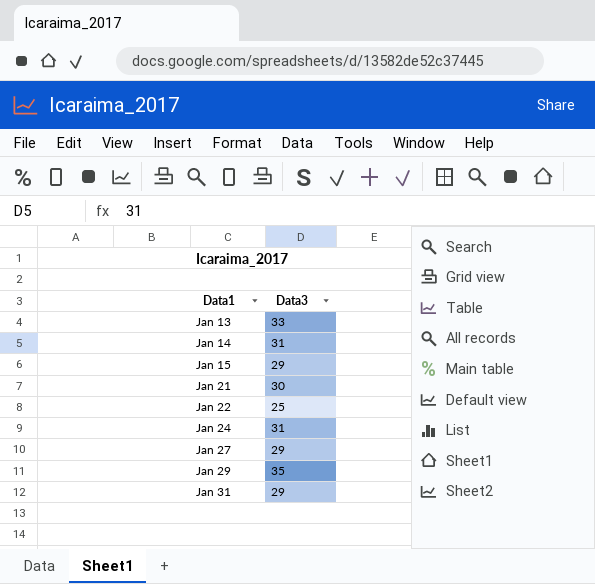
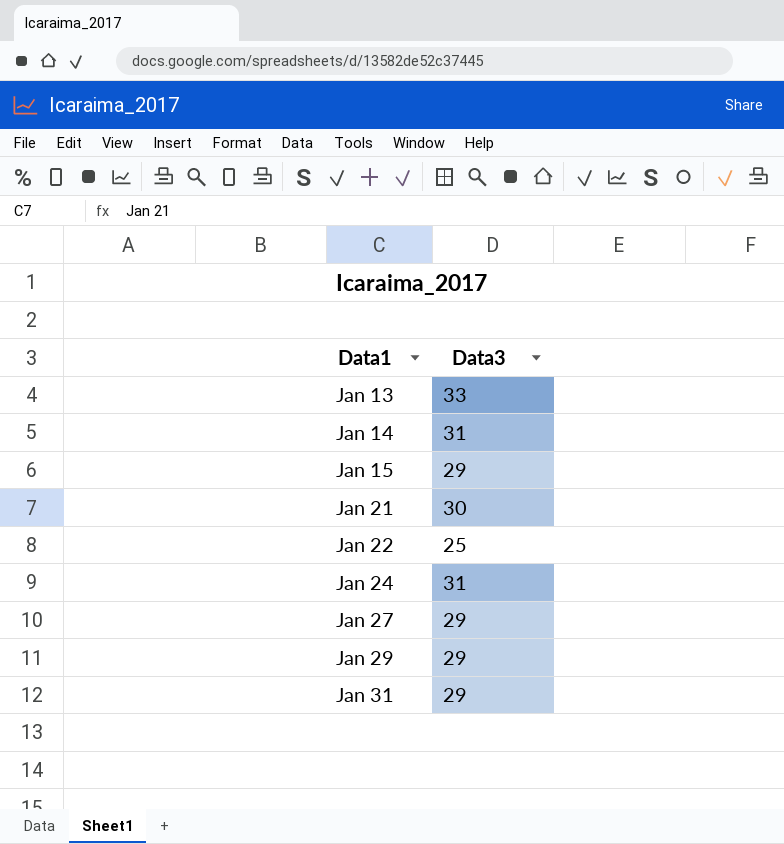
Jan 29 | Data3: 35 -> 29

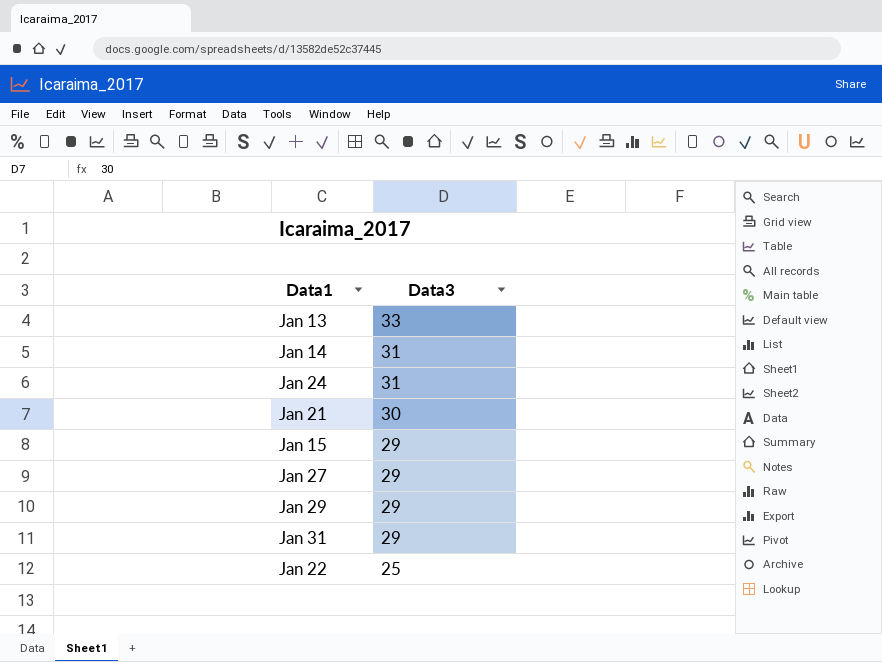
row order: Data1 ascending -> Data3 descending

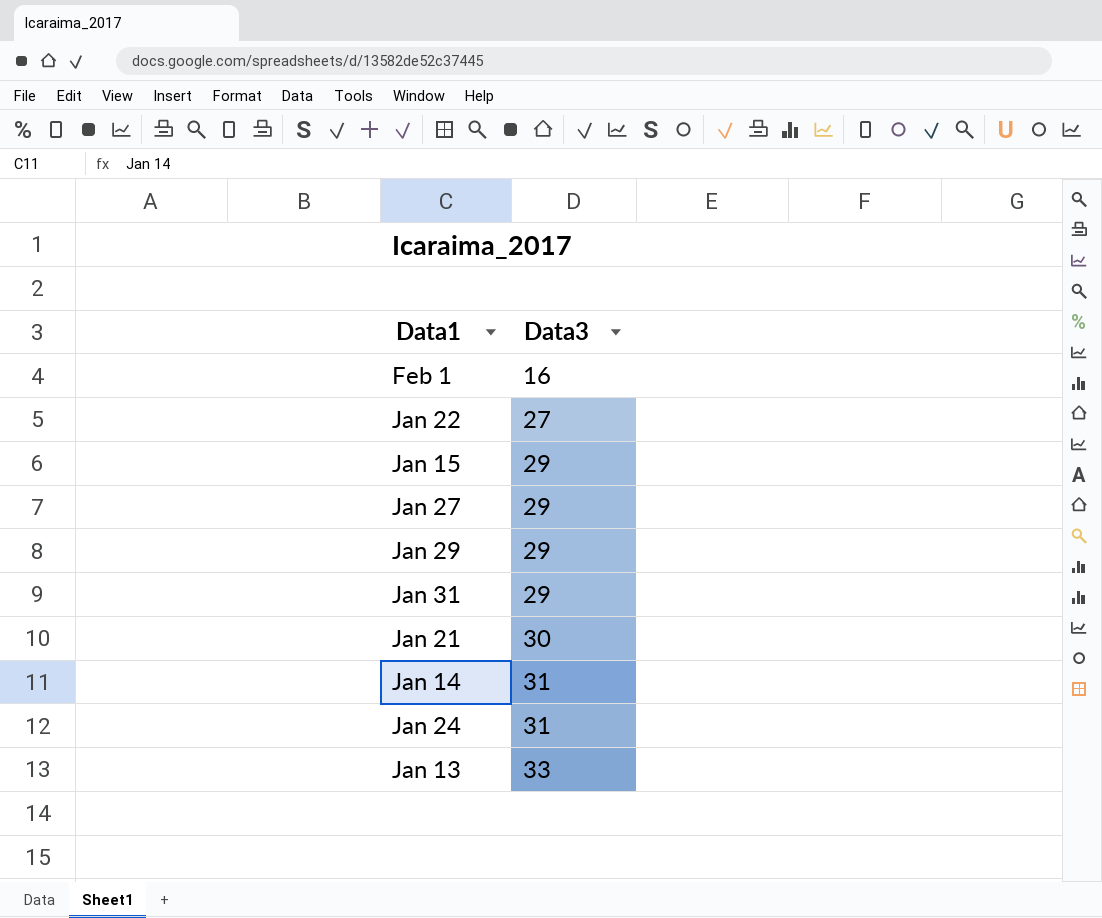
row order: Data3 descending -> Data3 ascending
row Feb 1: none -> 16
Jan 22 | Data3: 25 -> 27

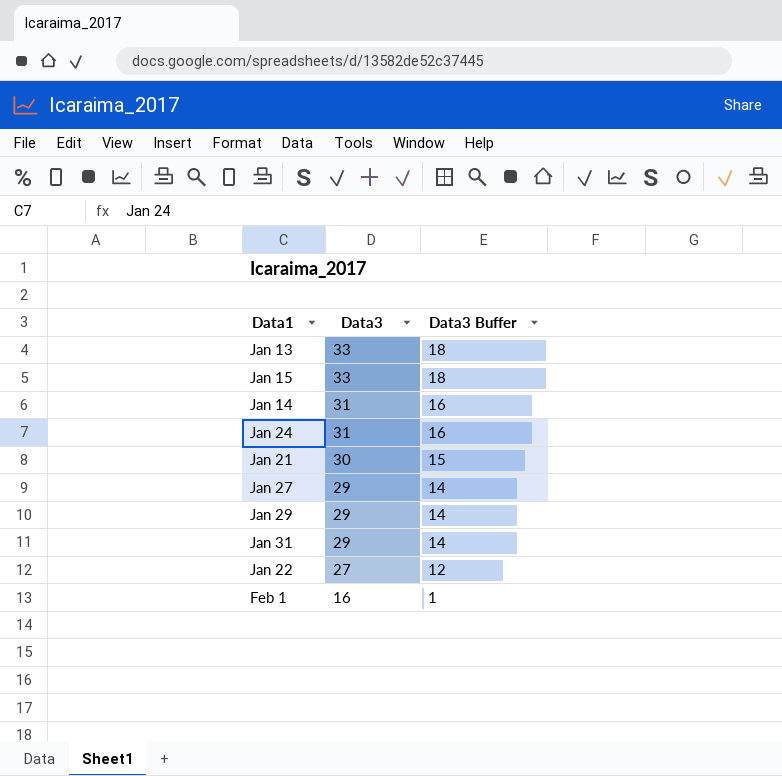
row order: Data3 ascending -> Data3 descending
column Data3 Buffer | formula: none -> [Data3] - 15
Jan 15 | Data3: 29 -> 33

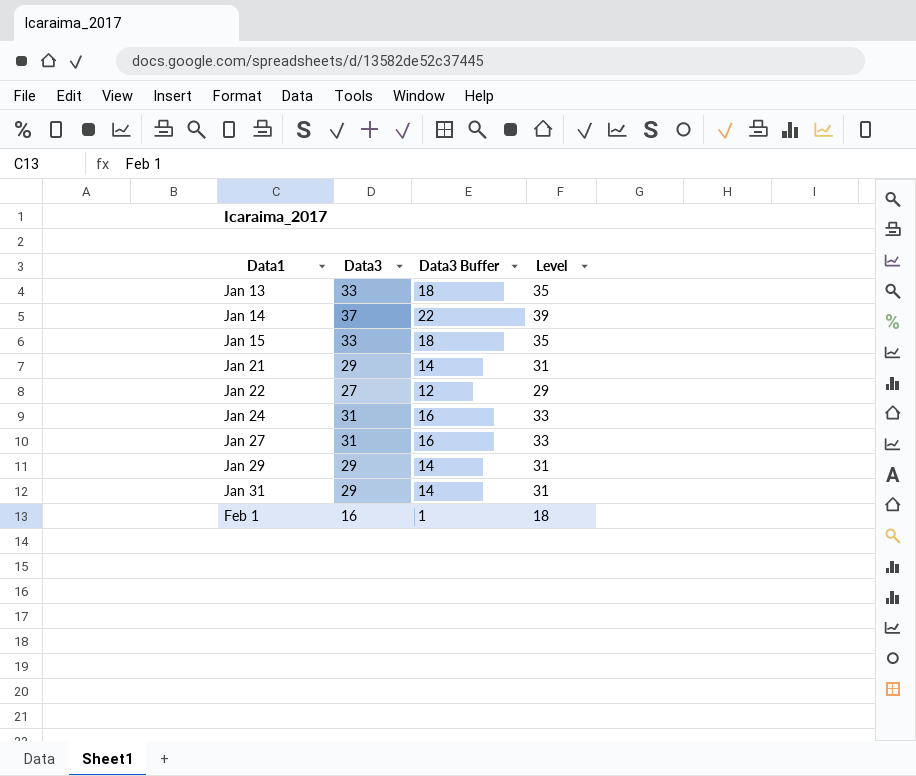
row order: Data3 descending -> Data1 ascending
column Level | formula: none -> [Data3] + 2
Jan 14 | Data3: 31 -> 37
Jan 14 | Data3 Buffer: 16 -> 22
Jan 21 | Data3: 30 -> 29
Jan 21 | Data3 Buffer: 15 -> 14
Jan 27 | Data3: 29 -> 31
Jan 27 | Data3 Buffer: 14 -> 16

